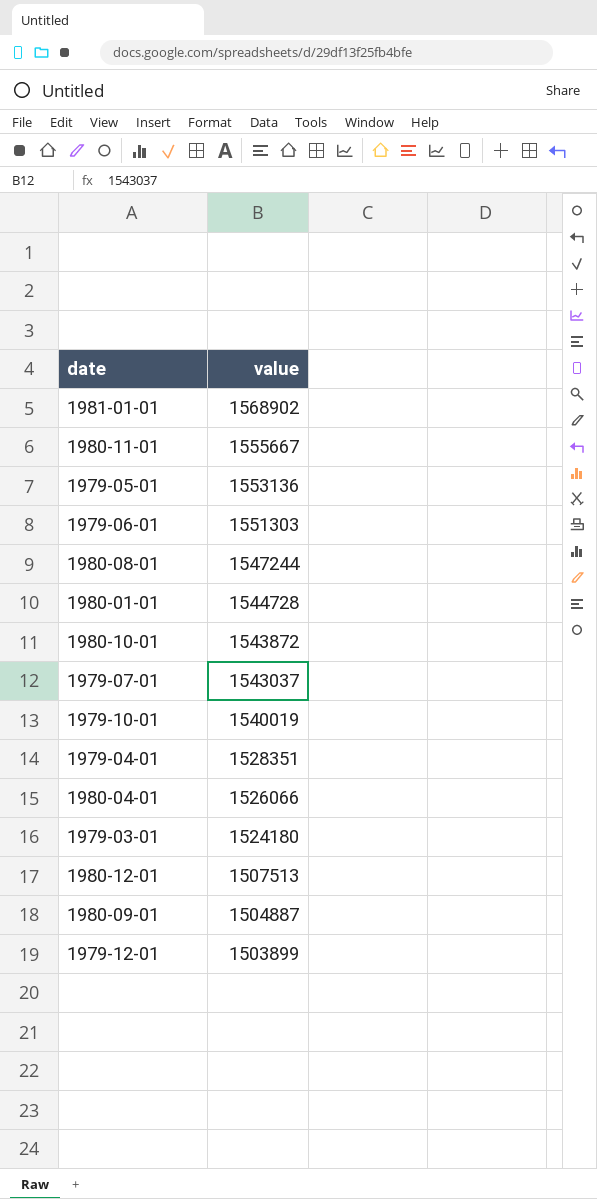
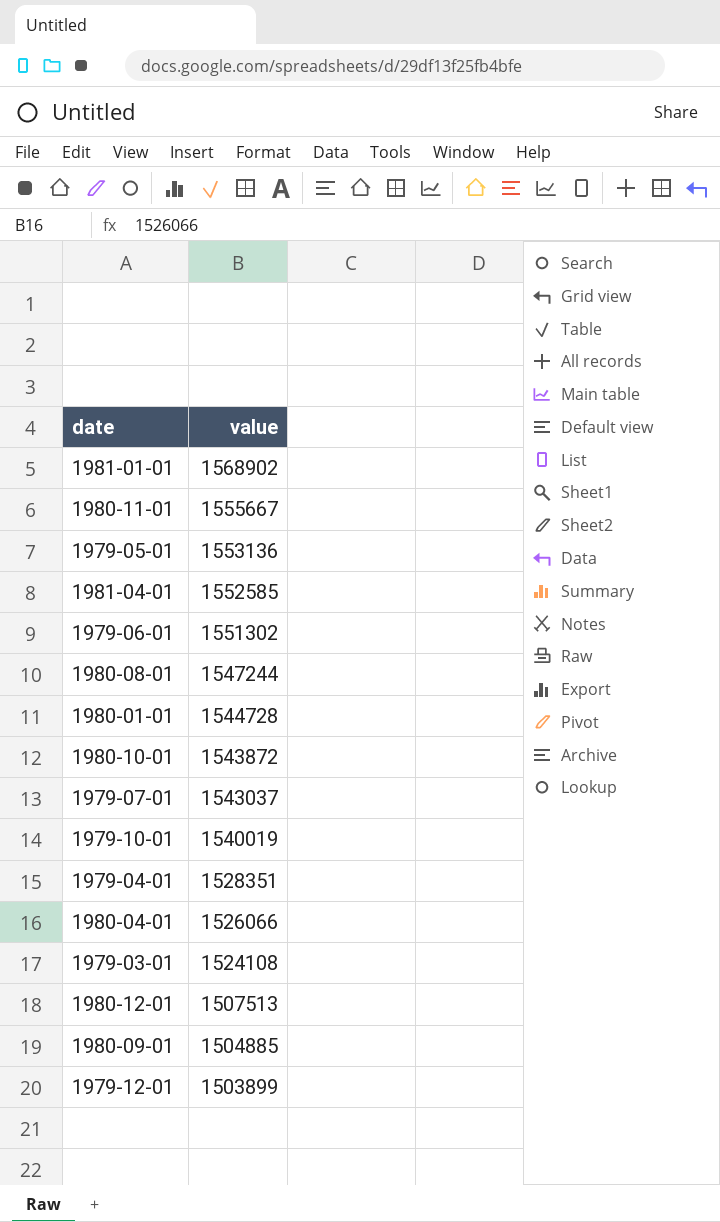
row 1981-04-01: none -> 1552585
1979-06-01 | value: 1551303 -> 1551302
1979-03-01 | value: 1524180 -> 1524108
1980-09-01 | value: 1504887 -> 1504885

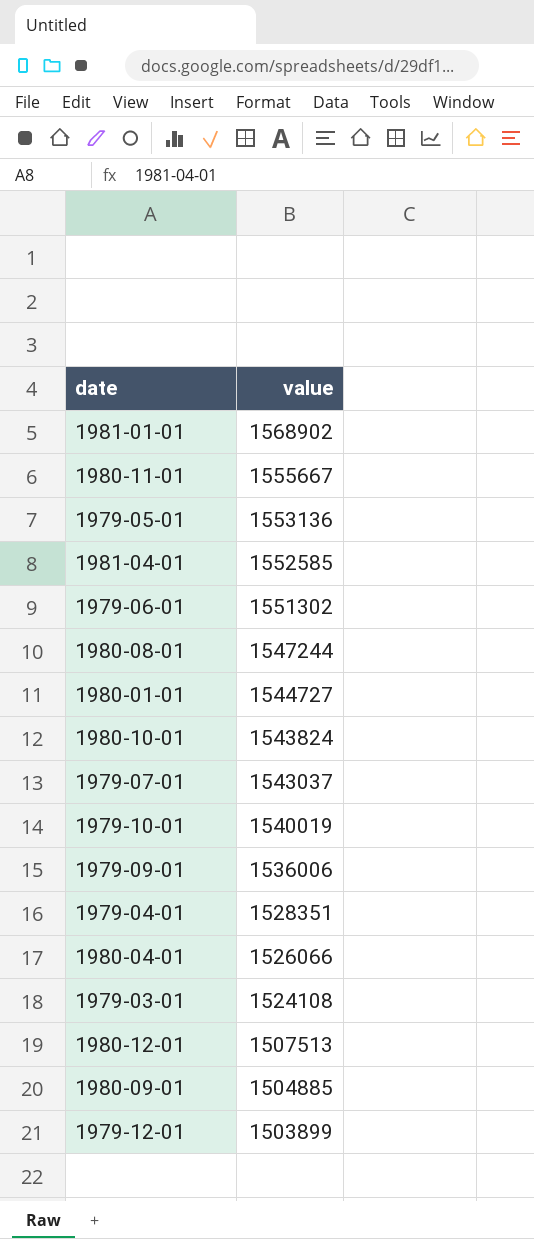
1980-01-01 | value: 1544728 -> 1544727
1980-10-01 | value: 1543872 -> 1543824
row 1979-09-01: none -> 1536006

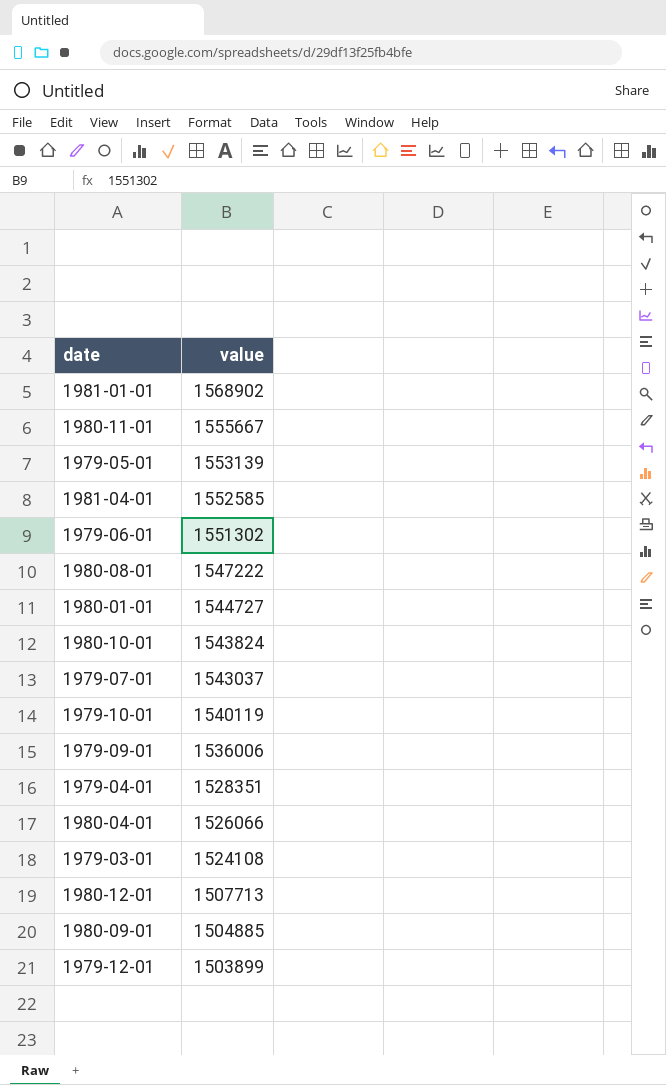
1979-05-01 | value: 1553136 -> 1553139
1980-08-01 | value: 1547244 -> 1547222
1979-10-01 | value: 1540019 -> 1540119
1980-12-01 | value: 1507513 -> 1507713

